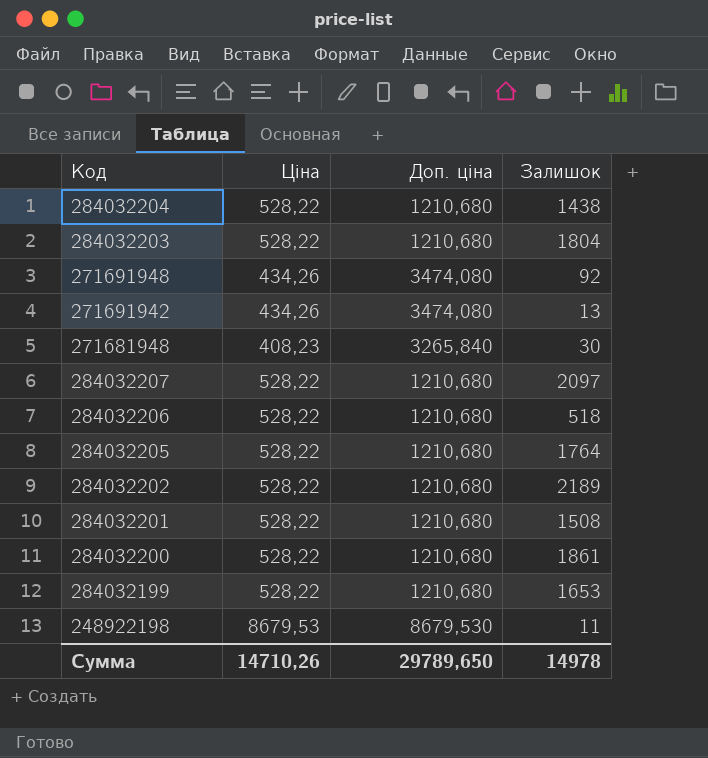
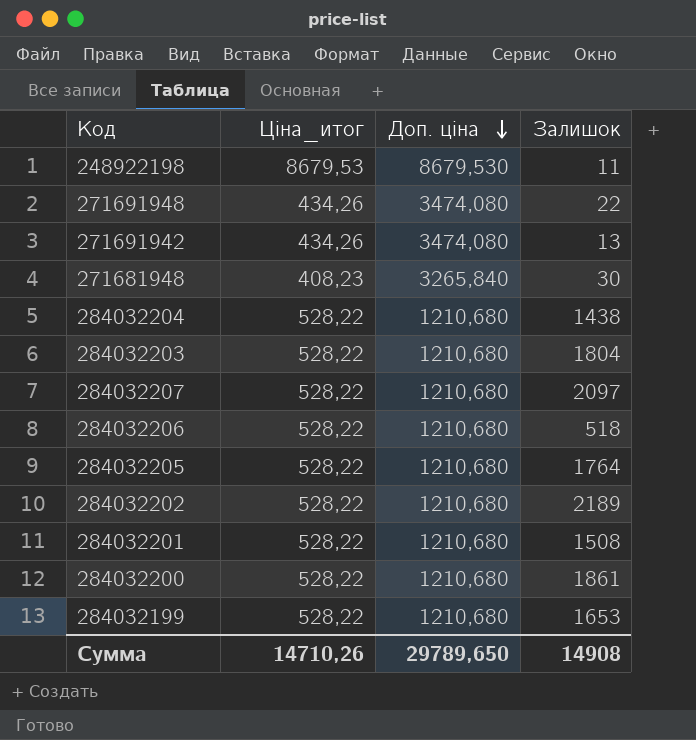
row order: none -> Доп. ціна descending
column name: Ціна -> Ціна_итог
271691948 | Залишок: 92 -> 22
Сумма | Залишок: 14978 -> 14908

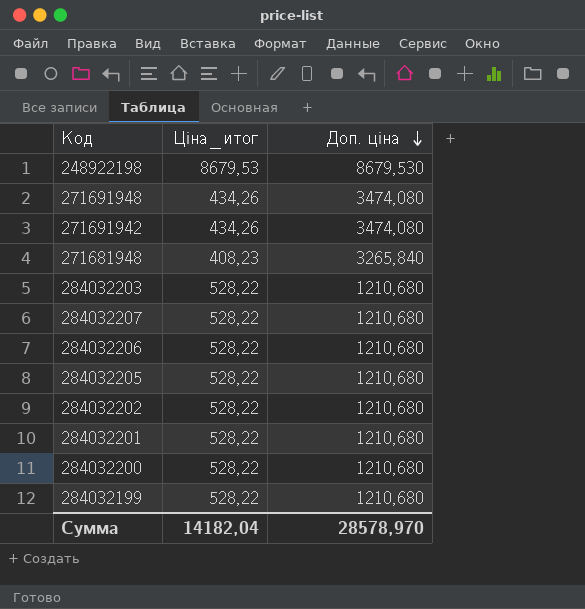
column Залишок | position: 4 -> none
row 284032204: 528,22 | 1210,680 | 1438 -> none
Сумма | Ціна_итог: 14710,26 -> 14182,04
Сумма | Доп. ціна: 29789,650 -> 28578,970

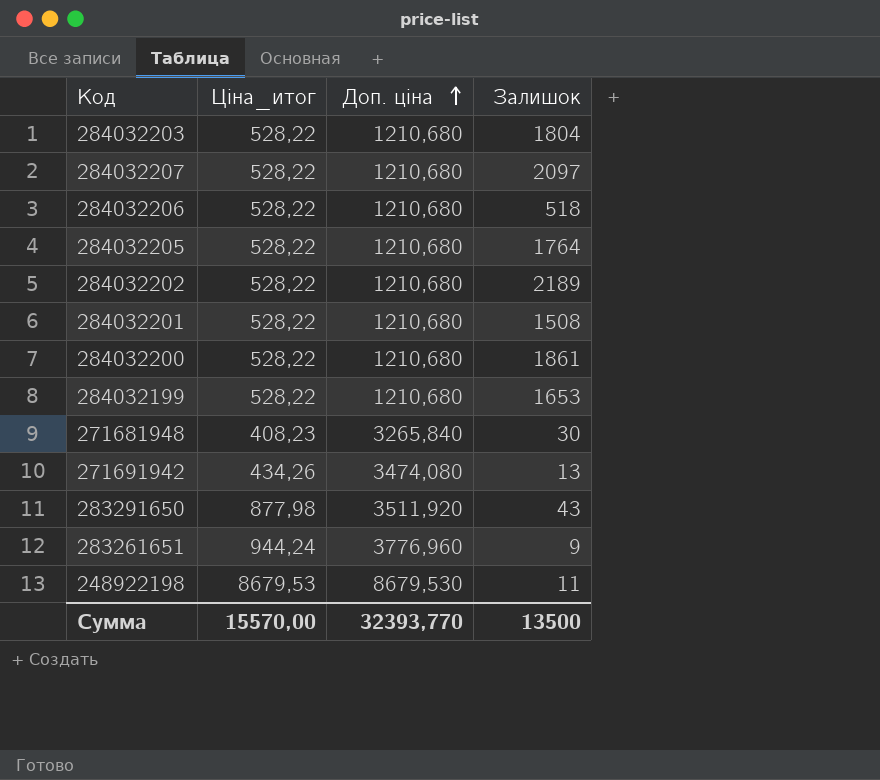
row order: Доп. ціна descending -> Доп. ціна ascending
column Залишок | position: none -> 4
row 271691948: 434,26 | 3474,080 -> none
row 283291650: none -> 877,98 | 3511,920 | 43
row 283261651: none -> 944,24 | 3776,960 | 9
Сумма | Ціна_итог: 14182,04 -> 15570,00
Сумма | Доп. ціна: 28578,970 -> 32393,770

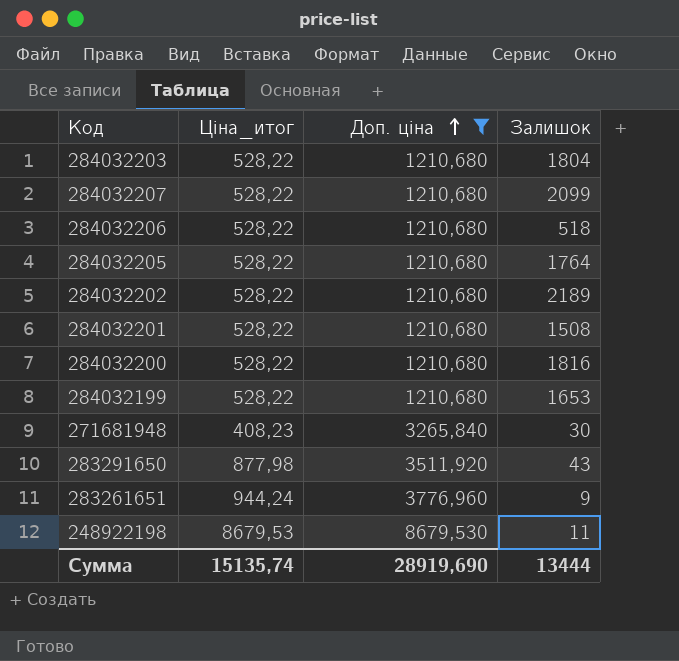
filter: none -> Доп. ціна != 3474,080
284032207 | Залишок: 2097 -> 2099
284032200 | Залишок: 1861 -> 1816
Сумма | Ціна_итог: 15570,00 -> 15135,74
Сумма | Доп. ціна: 32393,770 -> 28919,690
Сумма | Залишок: 13500 -> 13444

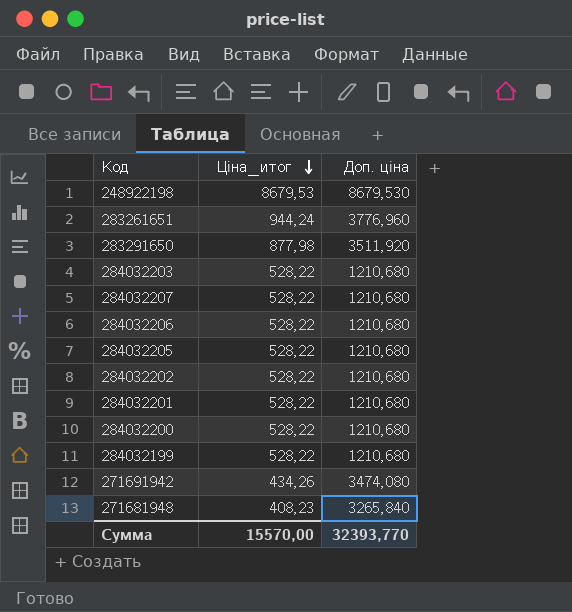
filter: Доп. ціна != 3474,080 -> none
row order: Доп. ціна ascending -> Ціна_итог descending
column Залишок | position: 4 -> none
Сумма | Ціна_итог: 15135,74 -> 15570,00
Сумма | Доп. ціна: 28919,690 -> 32393,770

